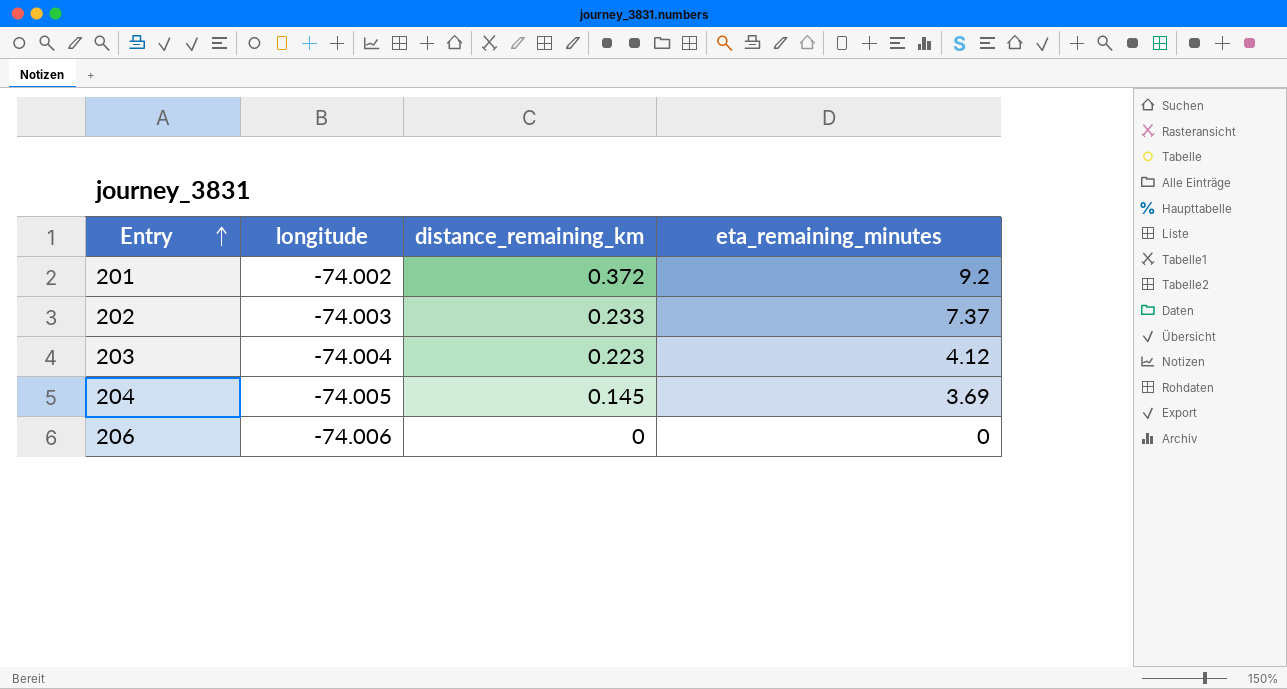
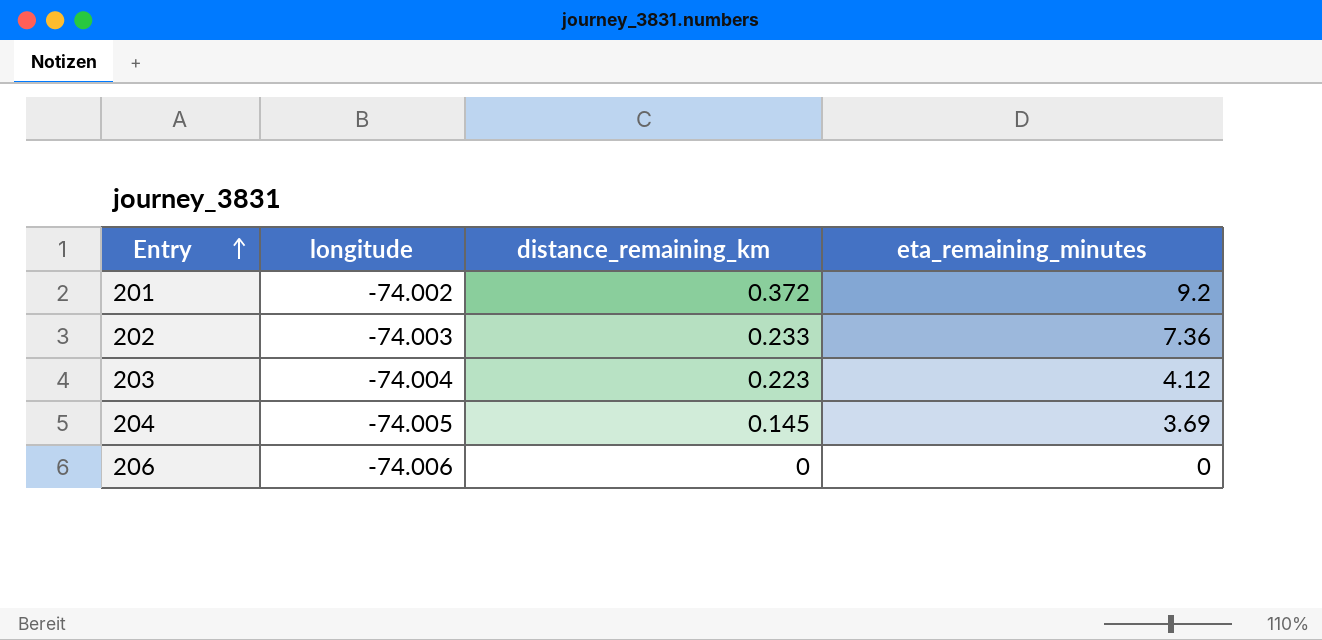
202 | eta_remaining_minutes: 7.37 -> 7.36

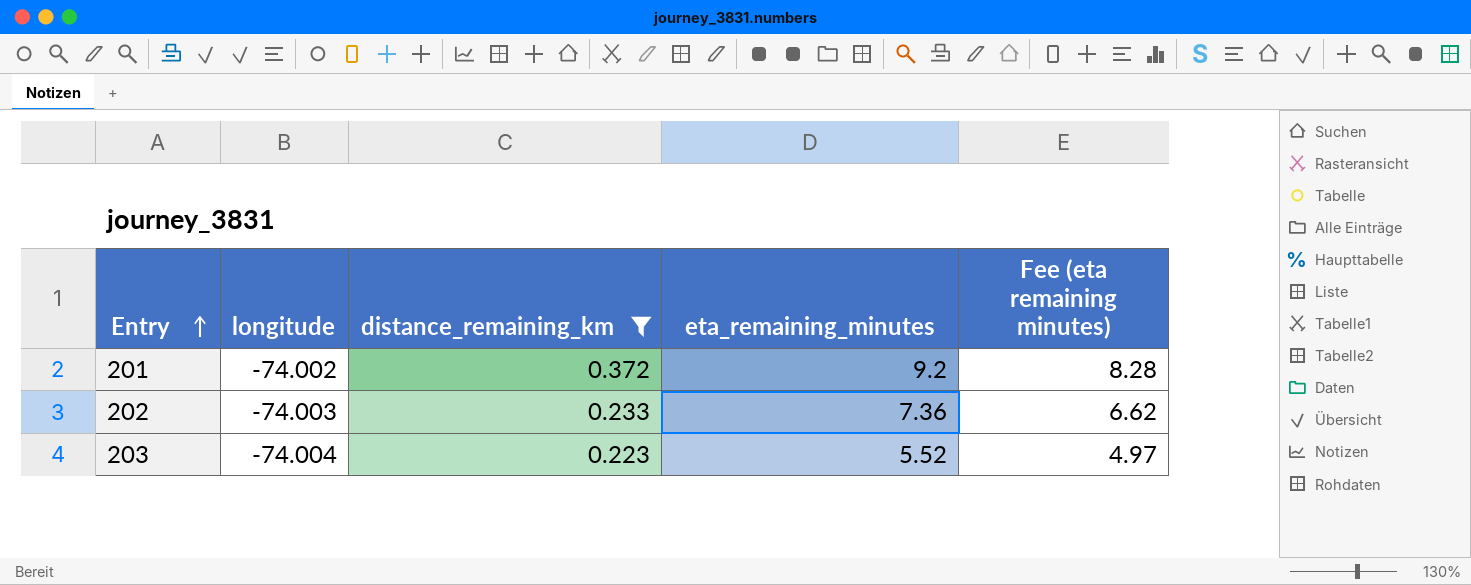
filter: none -> distance_remaining_km >= 0.223
column Fee (eta remaining minutes) | formula: none -> [eta_remaining_minutes] * 0.9
203 | eta_remaining_minutes: 4.12 -> 5.52

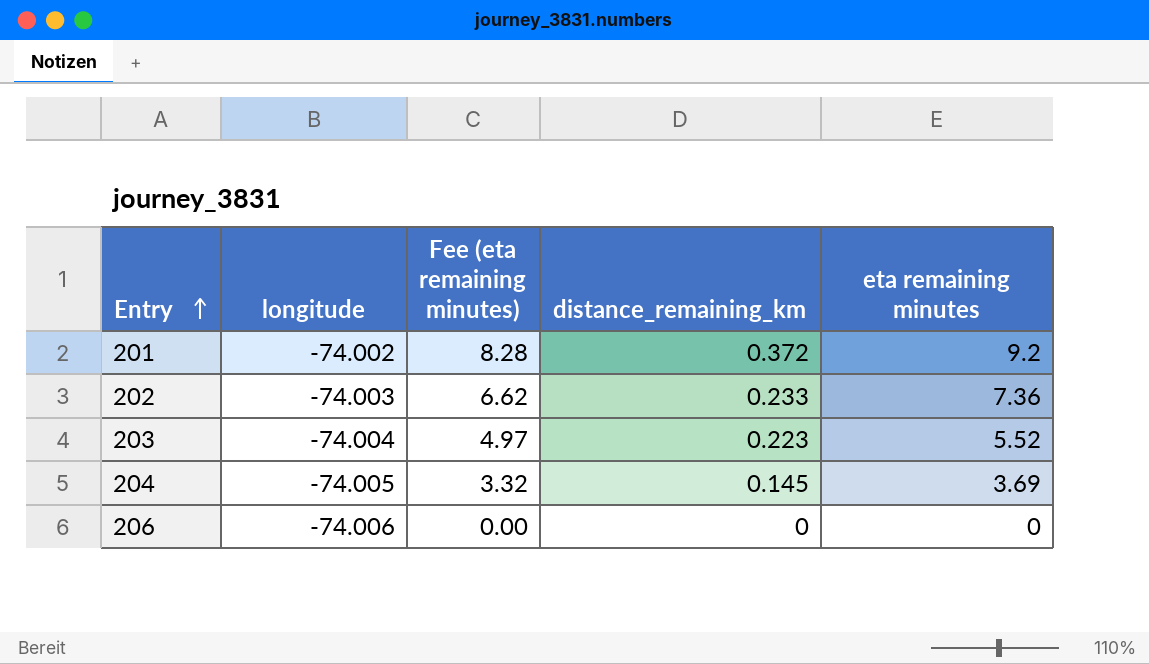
filter: distance_remaining_km >= 0.223 -> none
column Fee (eta remaining minutes) | position: 5 -> 3
column name: eta_remaining_minutes -> eta remaining minutes

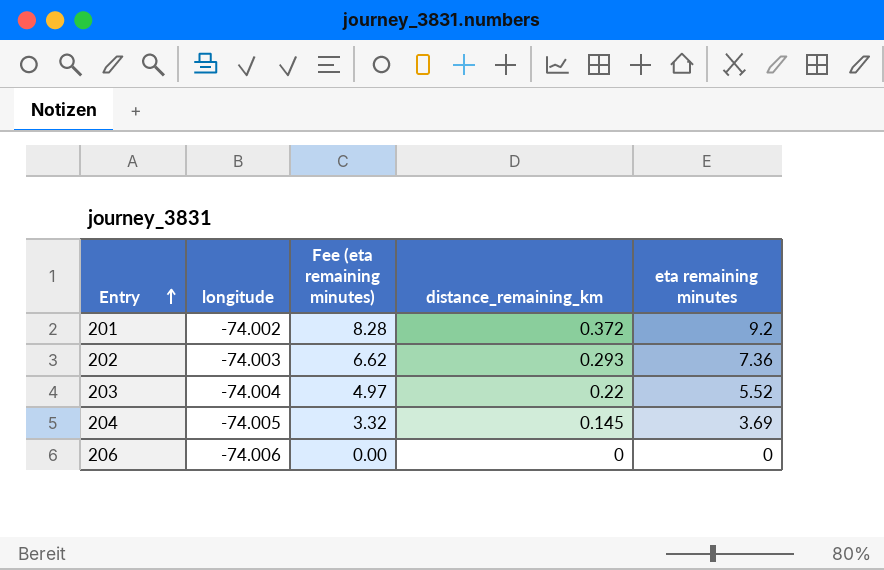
202 | distance_remaining_km: 0.233 -> 0.293
203 | distance_remaining_km: 0.223 -> 0.22

